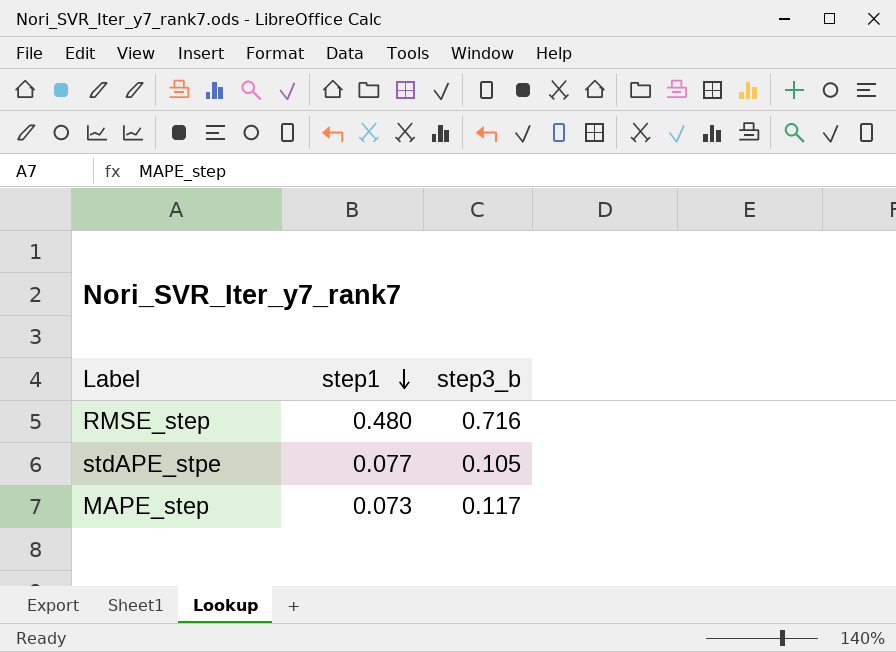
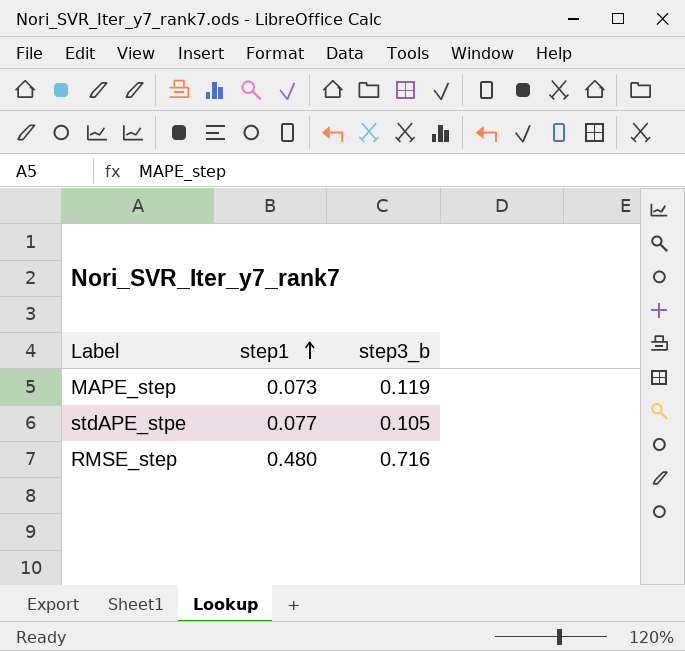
row order: step1 descending -> step1 ascending
MAPE_step | step3_b: 0.117 -> 0.119

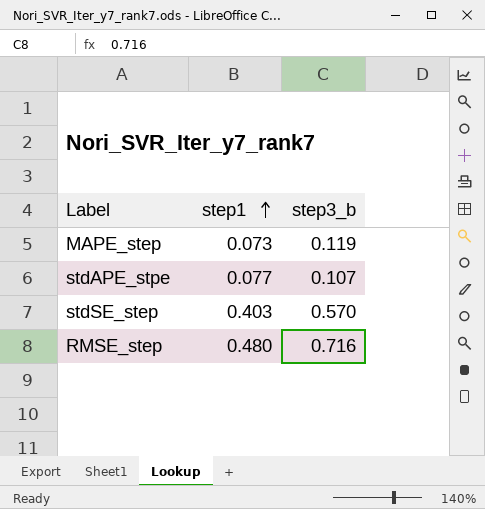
stdAPE_stpe | step3_b: 0.105 -> 0.107
row stdSE_step: none -> 0.403 | 0.570

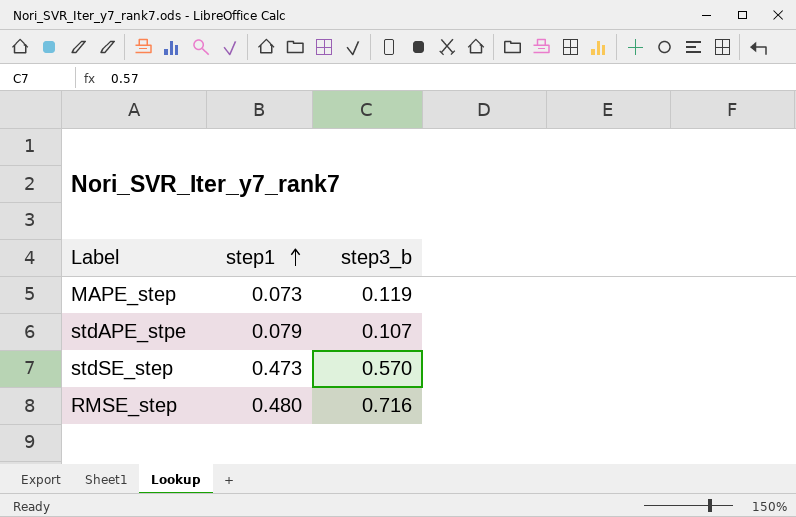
stdAPE_stpe | step1: 0.077 -> 0.079
stdSE_step | step1: 0.403 -> 0.473

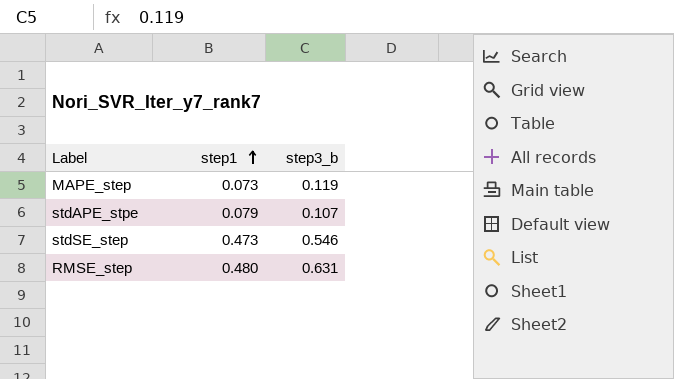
stdSE_step | step3_b: 0.570 -> 0.546
RMSE_step | step3_b: 0.716 -> 0.631

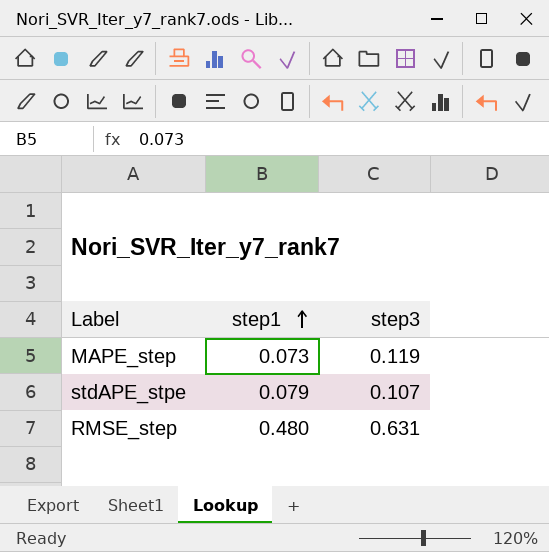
column name: step3_b -> step3
row stdSE_step: 0.473 | 0.546 -> none

